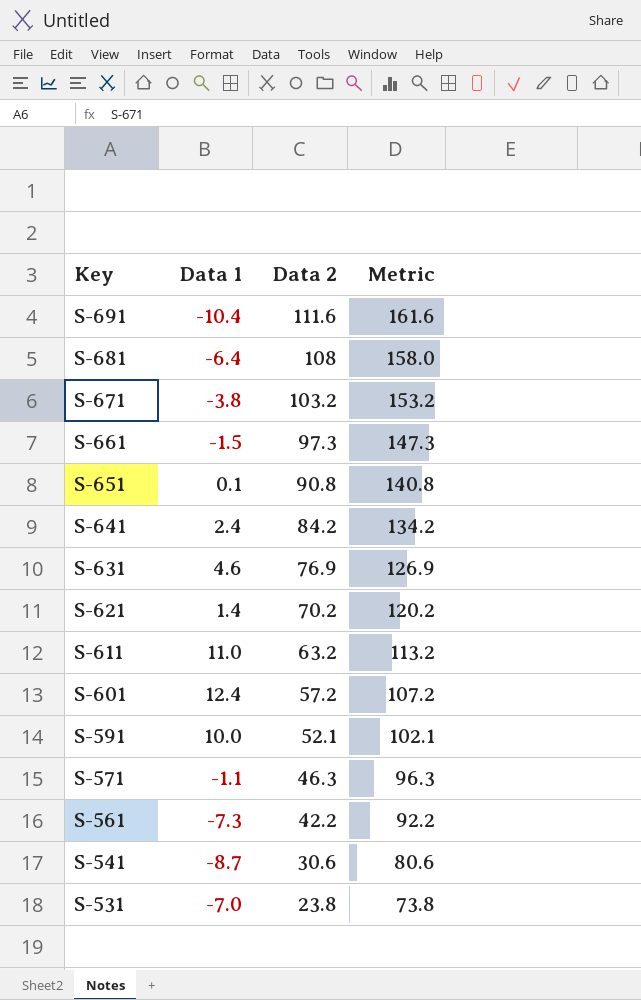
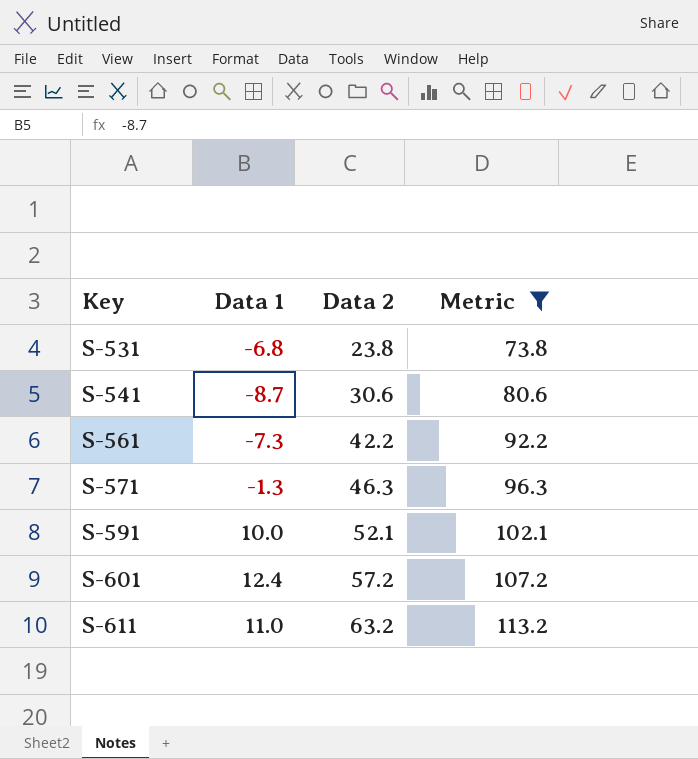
filter: none -> Metric <= 113.2
row order: Key descending -> Key ascending
S-531 | Data 1: -7.0 -> -6.8
S-571 | Data 1: -1.1 -> -1.3

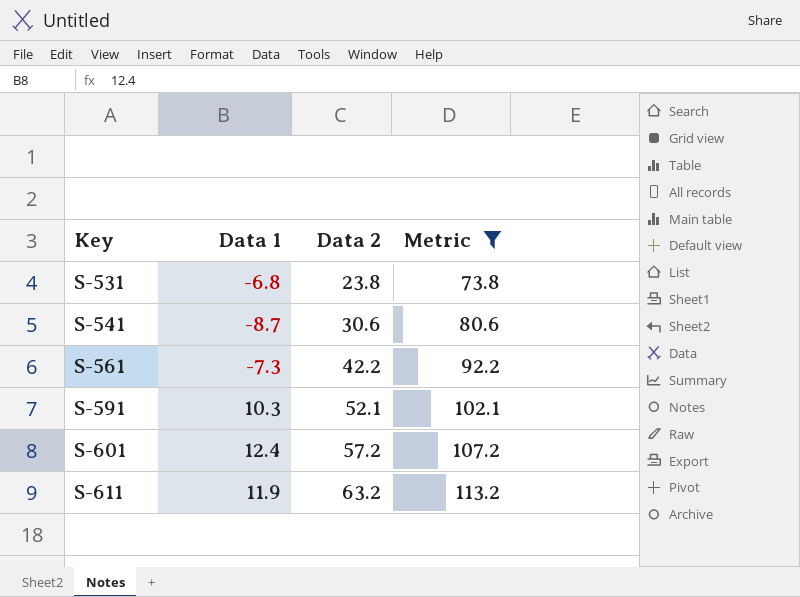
row S-571: -1.3 | 46.3 | 96.3 -> none
S-591 | Data 1: 10.0 -> 10.3
S-611 | Data 1: 11.0 -> 11.9

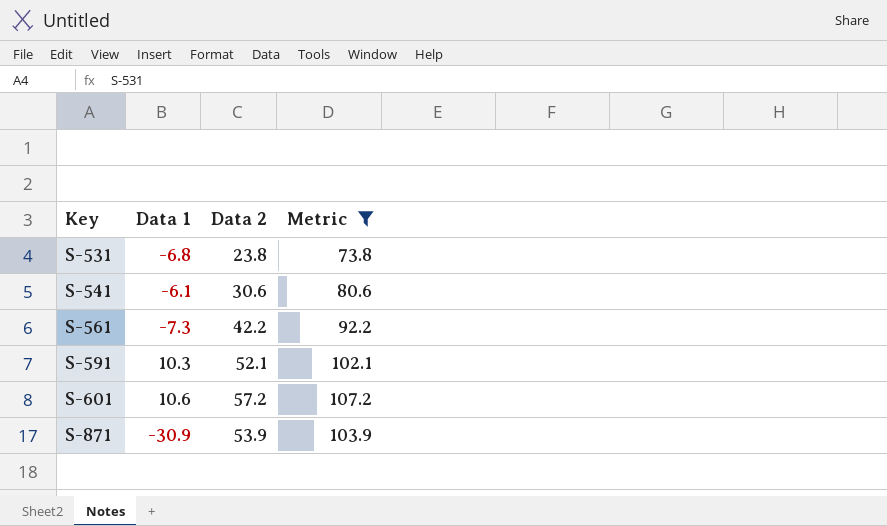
row S-611: 11.9 | 63.2 | 113.2 -> none
S-541 | Data 1: -8.7 -> -6.1
S-601 | Data 1: 12.4 -> 10.6
row S-871: none -> -30.9 | 53.9 | 103.9

